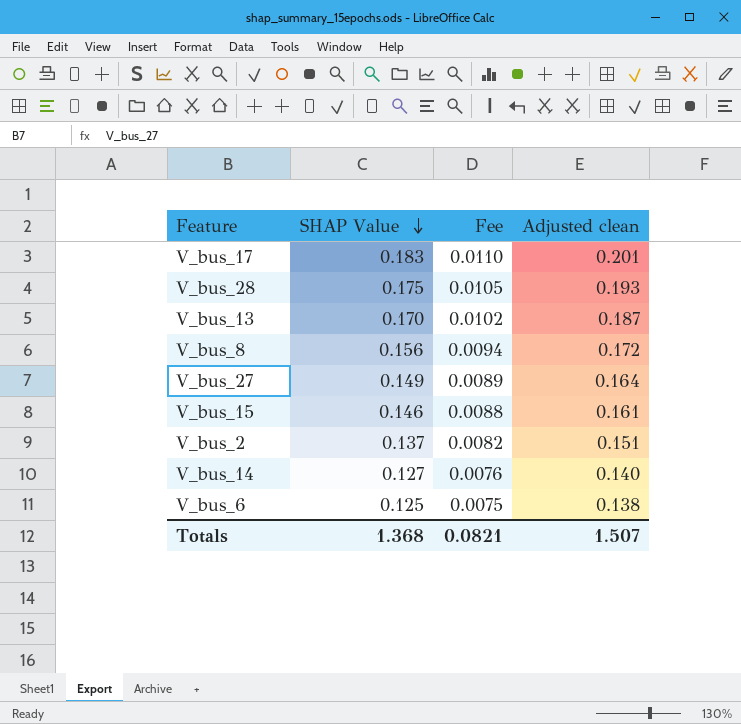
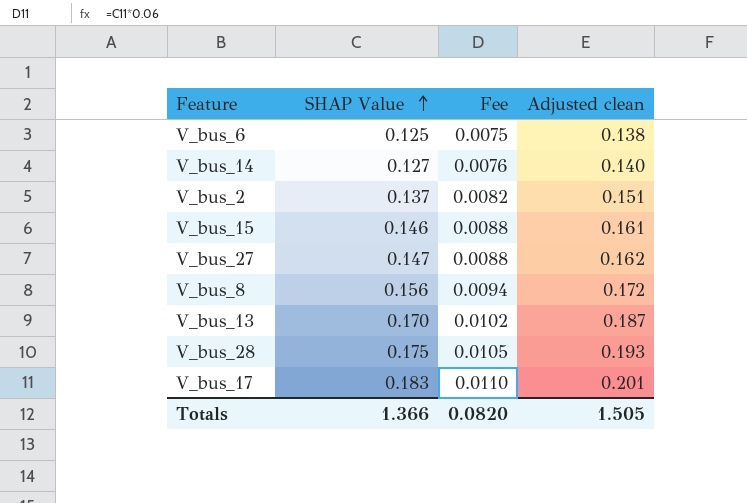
row order: SHAP Value descending -> SHAP Value ascending
V_bus_27 | SHAP Value: 0.149 -> 0.147
V_bus_27 | Fee: 0.0089 -> 0.0088
V_bus_27 | Adjusted clean: 0.164 -> 0.162
Totals | SHAP Value: 1.368 -> 1.366
Totals | Fee: 0.0821 -> 0.0820
Totals | Adjusted clean: 1.507 -> 1.505

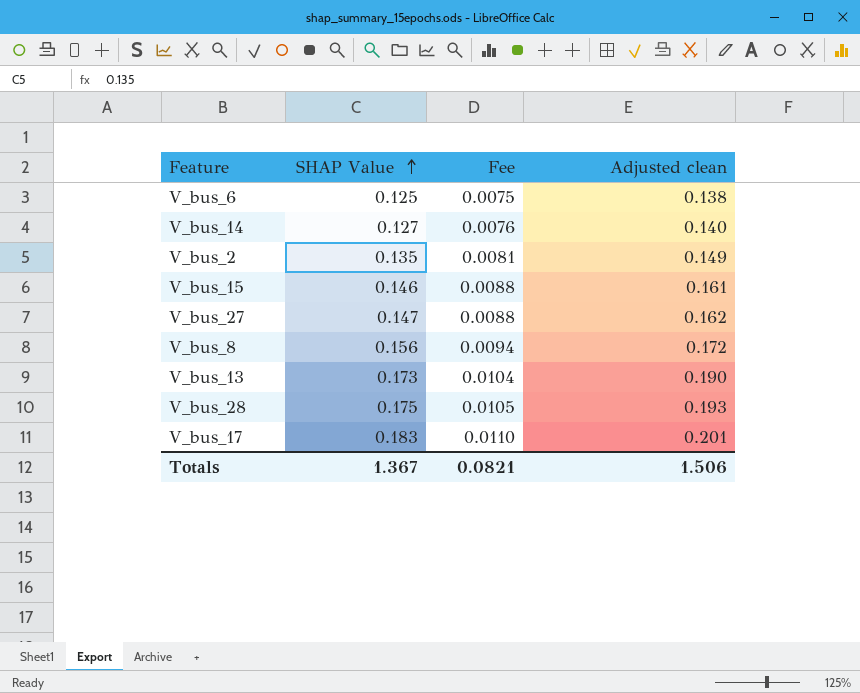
V_bus_2 | SHAP Value: 0.137 -> 0.135
V_bus_2 | Fee: 0.0082 -> 0.0081
V_bus_2 | Adjusted clean: 0.151 -> 0.149
V_bus_13 | SHAP Value: 0.170 -> 0.173
V_bus_13 | Fee: 0.0102 -> 0.0104
V_bus_13 | Adjusted clean: 0.187 -> 0.190
Totals | SHAP Value: 1.366 -> 1.367
Totals | Fee: 0.0820 -> 0.0821
Totals | Adjusted clean: 1.505 -> 1.506

